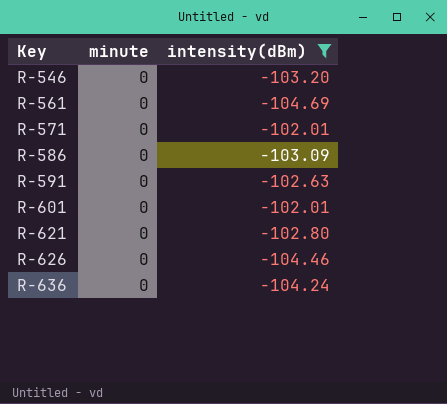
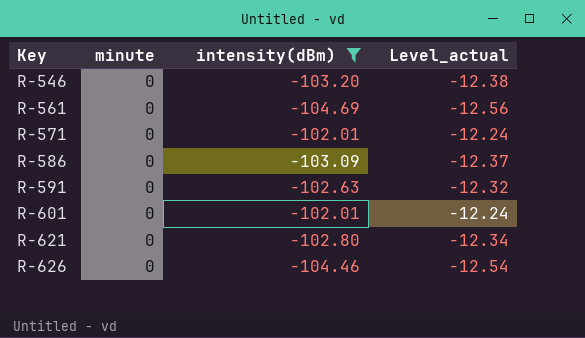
column Level_actual | formula: none -> [intensity(dBm)] * 0.12
row R-636: 0 | -104.24 -> none

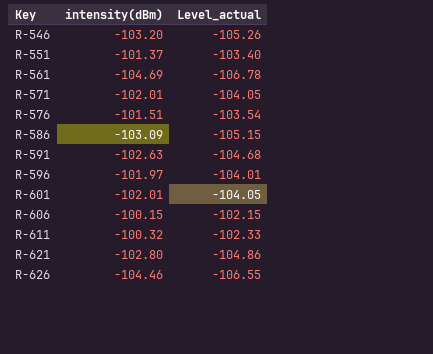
filter: intensity(dBm) <= -102.01 -> none
column minute | position: 2 -> none
column Level_actual | formula: [intensity(dBm)] * 0.12 -> [intensity(dBm)] * 1.02

